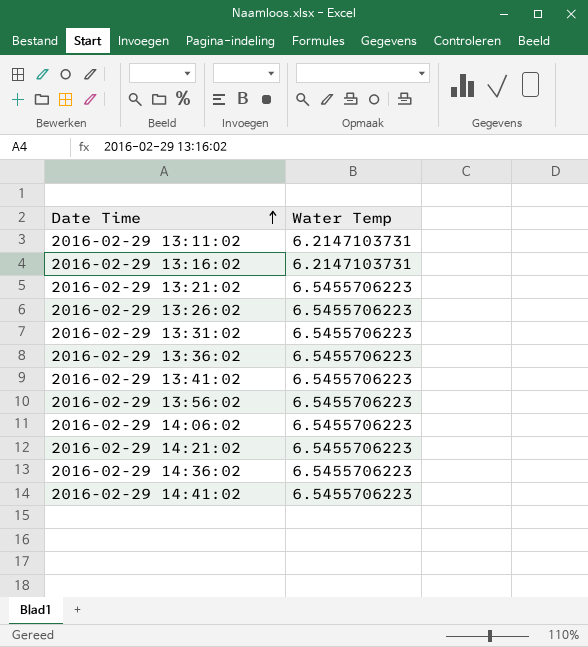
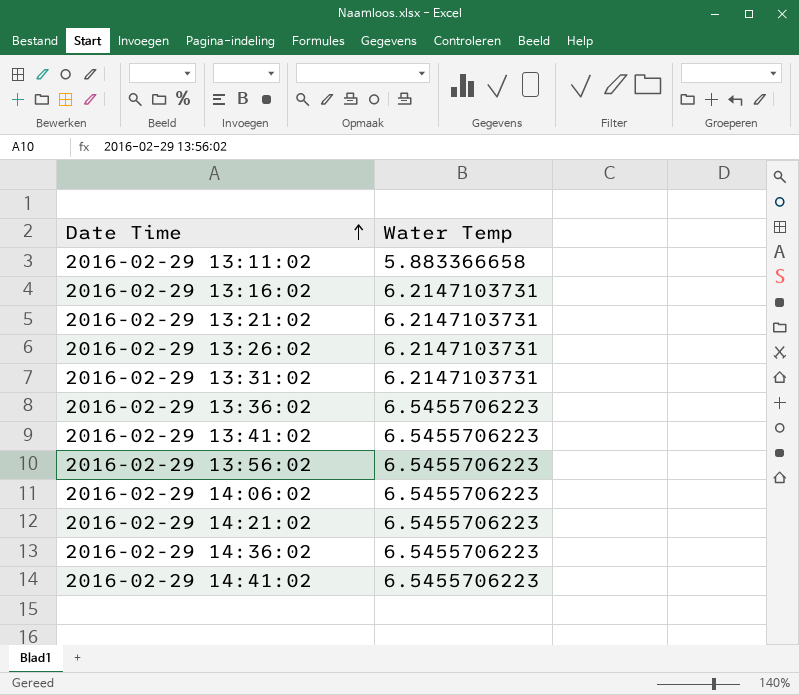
2016-02-29 13:11:02 | Water Temp: 6.2147103731 -> 5.883366658
2016-02-29 13:21:02 | Water Temp: 6.5455706223 -> 6.2147103731
2016-02-29 13:26:02 | Water Temp: 6.5455706223 -> 6.2147103731
2016-02-29 13:31:02 | Water Temp: 6.5455706223 -> 6.2147103731

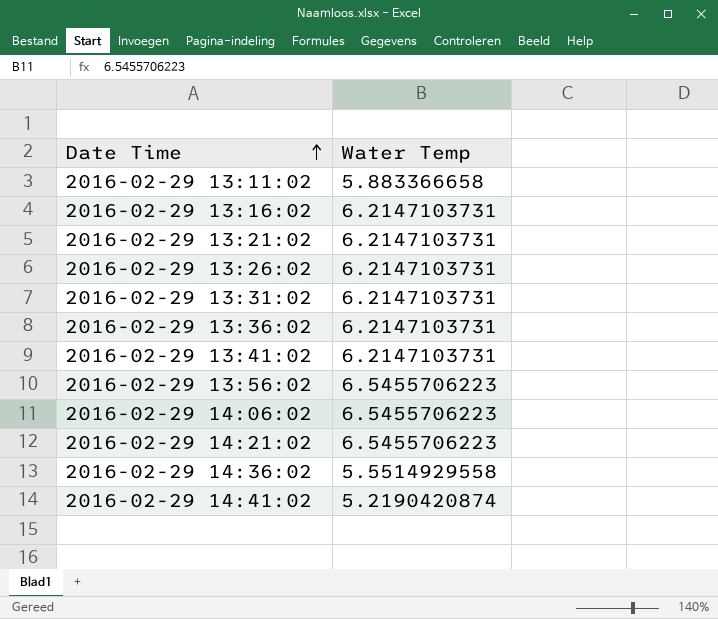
2016-02-29 13:36:02 | Water Temp: 6.5455706223 -> 6.2147103731
2016-02-29 13:41:02 | Water Temp: 6.5455706223 -> 6.2147103731
2016-02-29 14:36:02 | Water Temp: 6.5455706223 -> 5.5514929558
2016-02-29 14:41:02 | Water Temp: 6.5455706223 -> 5.2190420874

